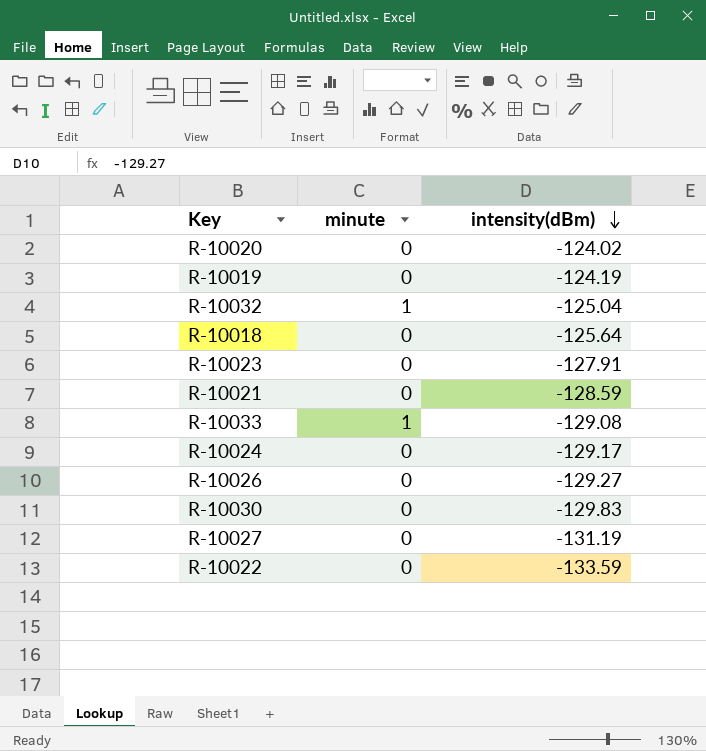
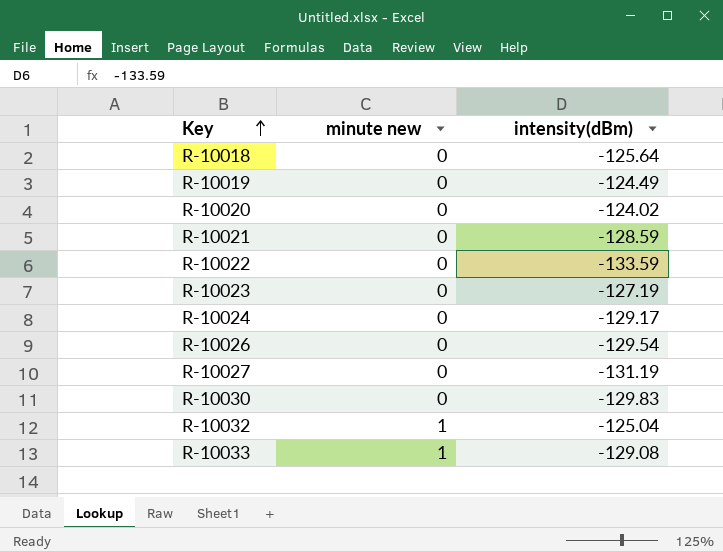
row order: intensity(dBm) descending -> Key ascending
column name: minute -> minute new
R-10019 | intensity(dBm): -124.19 -> -124.49
R-10023 | intensity(dBm): -127.91 -> -127.19
R-10026 | intensity(dBm): -129.27 -> -129.54

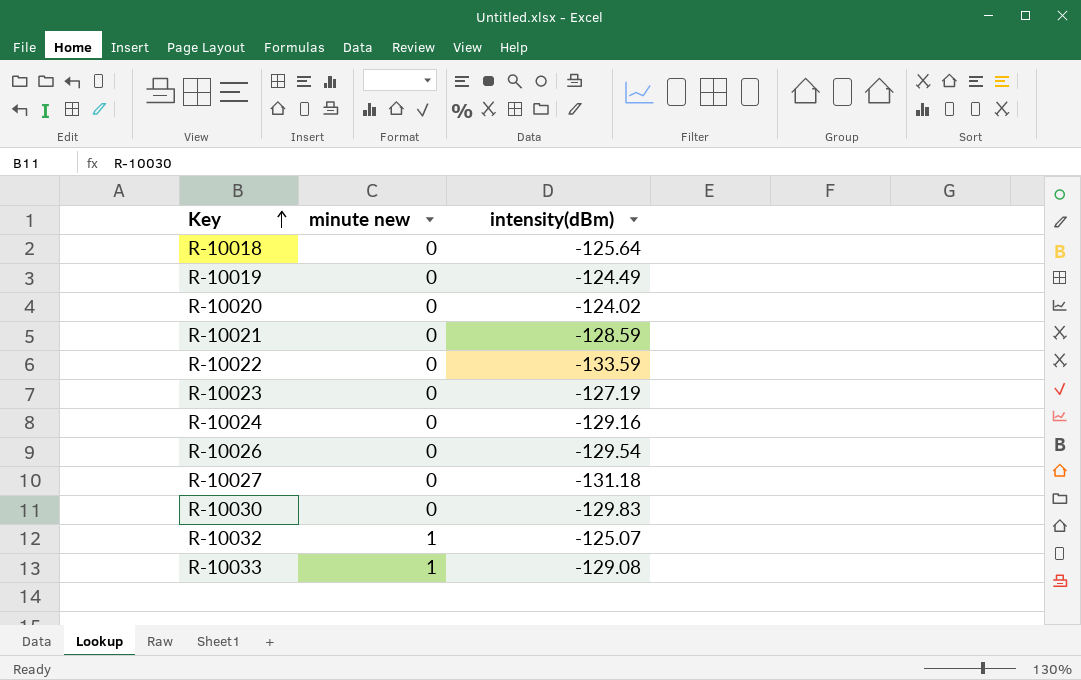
R-10024 | intensity(dBm): -129.17 -> -129.16
R-10027 | intensity(dBm): -131.19 -> -131.18
R-10032 | intensity(dBm): -125.04 -> -125.07

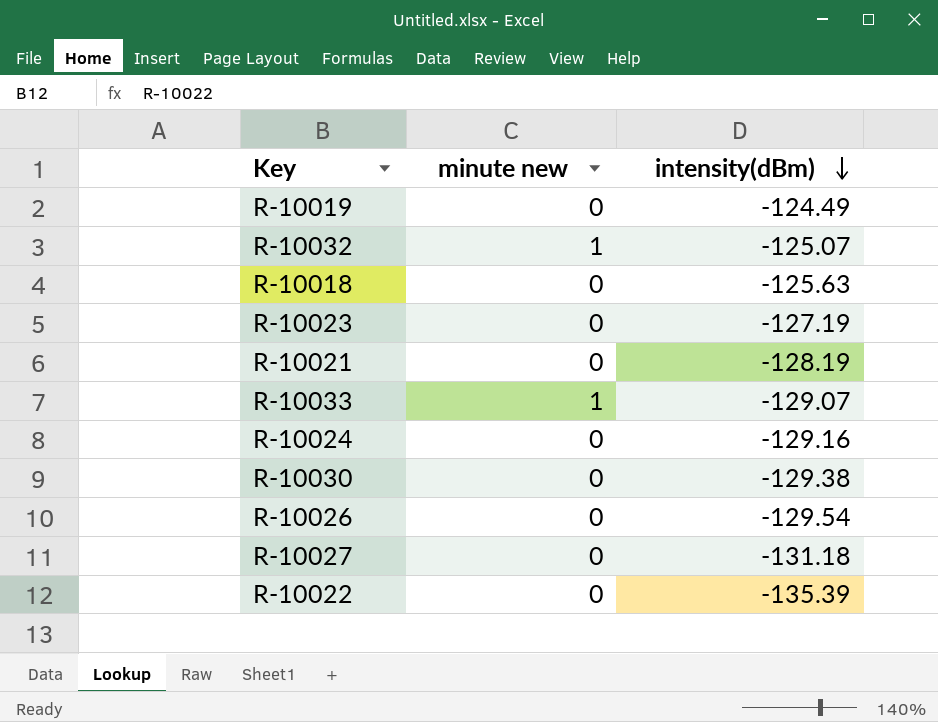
row order: Key ascending -> intensity(dBm) descending
row R-10020: 0 | -124.02 -> none
R-10018 | intensity(dBm): -125.64 -> -125.63
R-10021 | intensity(dBm): -128.59 -> -128.19
R-10033 | intensity(dBm): -129.08 -> -129.07
R-10030 | intensity(dBm): -129.83 -> -129.38
R-10022 | intensity(dBm): -133.59 -> -135.39

